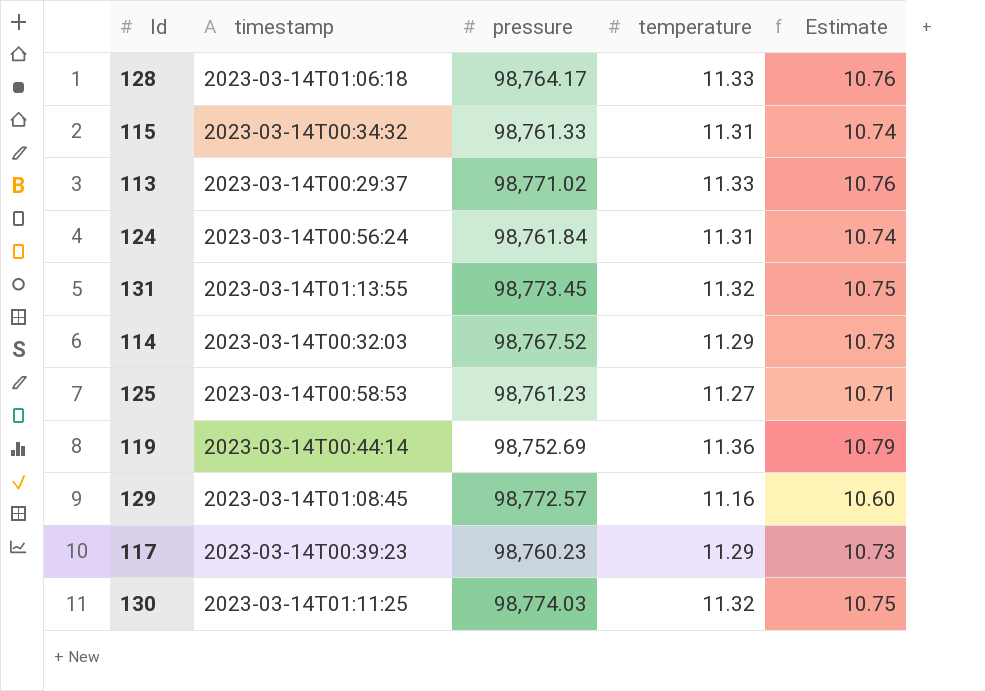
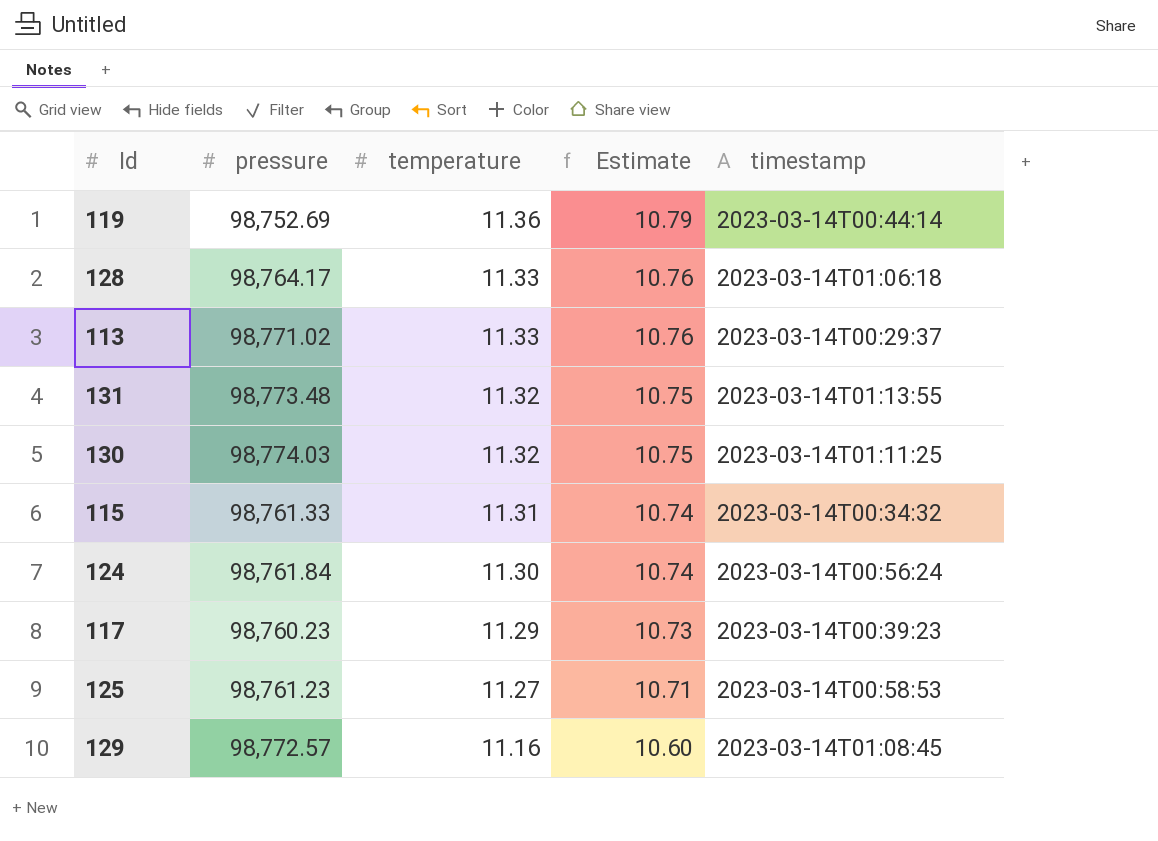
row order: none -> temperature descending
column timestamp | position: 2 -> 5
row 114: 2023-03-14T00:32:03 | 98,767.52 | 11.29 | 10.73 -> none
131 | pressure: 98,773.45 -> 98,773.48
124 | temperature: 11.31 -> 11.30

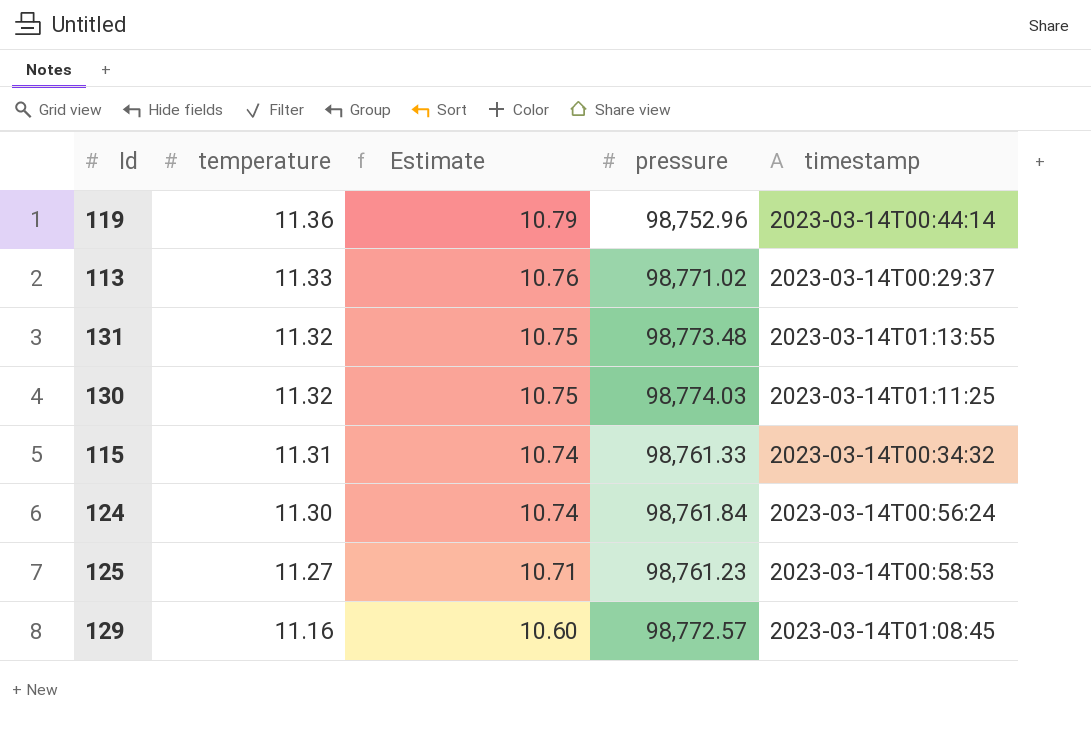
column pressure | position: 2 -> 4
row 128: 98,764.17 | 11.33 | 10.76 | 2023-03-14T01:06:18 -> none
row 117: 98,760.23 | 11.29 | 10.73 | 2023-03-14T00:39:23 -> none
119 | pressure: 98,752.69 -> 98,752.96

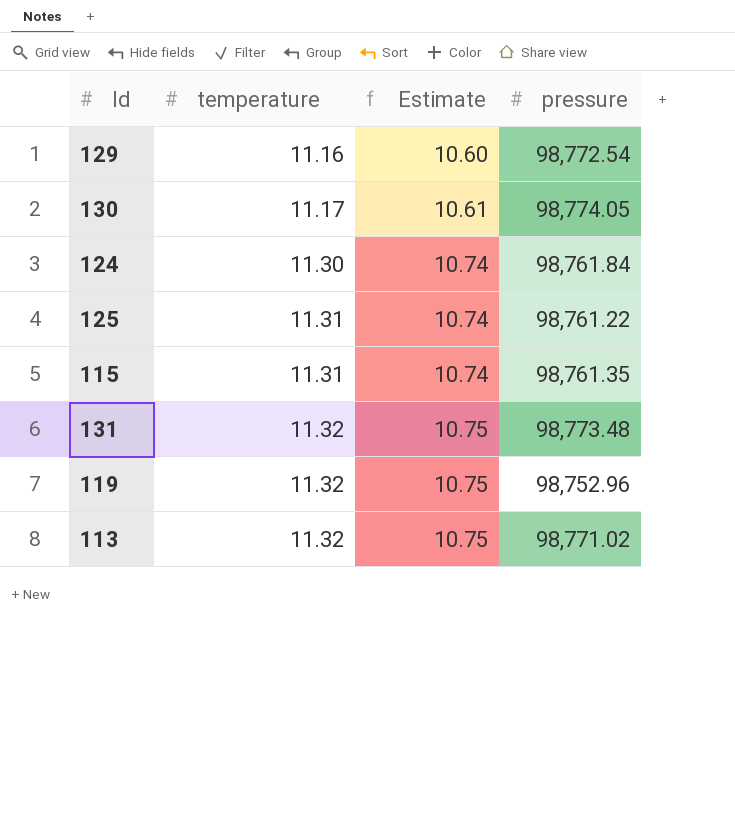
row order: temperature descending -> temperature ascending
column timestamp | position: 5 -> none
129 | pressure: 98,772.57 -> 98,772.54
130 | temperature: 11.32 -> 11.17
130 | Estimate: 10.75 -> 10.61
130 | pressure: 98,774.03 -> 98,774.05
125 | temperature: 11.27 -> 11.31
125 | Estimate: 10.71 -> 10.74
125 | pressure: 98,761.23 -> 98,761.22
115 | pressure: 98,761.33 -> 98,761.35
119 | temperature: 11.36 -> 11.32
119 | Estimate: 10.79 -> 10.75
113 | temperature: 11.33 -> 11.32
113 | Estimate: 10.76 -> 10.75

